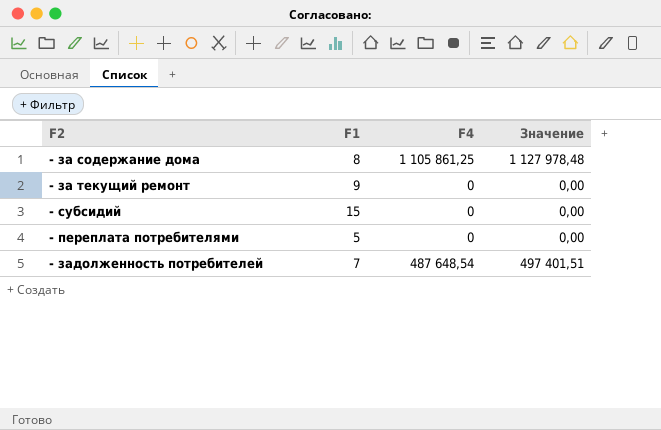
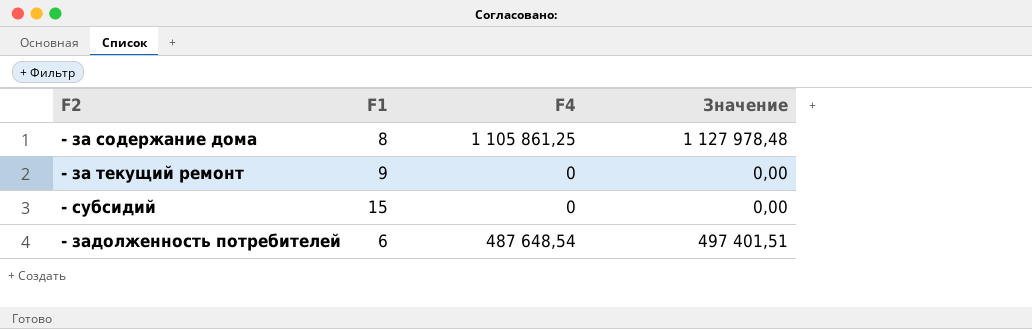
row - переплата потребителями: 5 | 0 | 0,00 -> none
- задолженность потребителей | F1: 7 -> 6

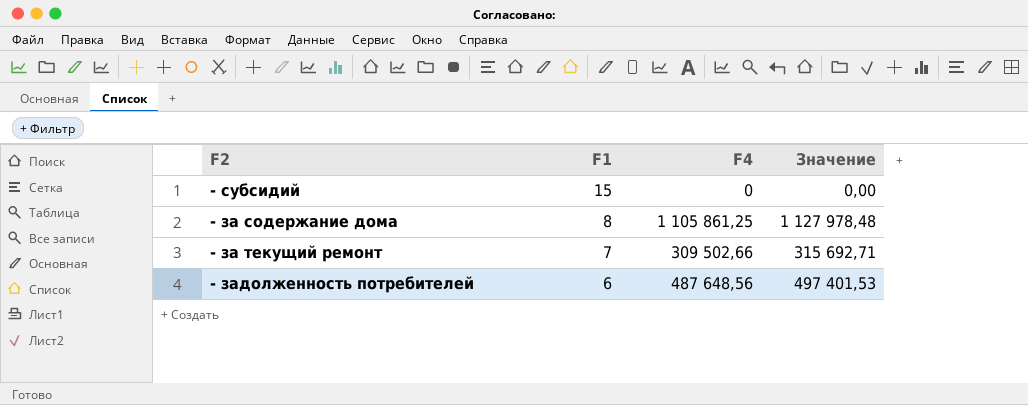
row order: none -> F1 descending
- за текущий ремонт | F1: 9 -> 7
- за текущий ремонт | F4: 0 -> 309 502,66
- за текущий ремонт | Значение: 0,00 -> 315 692,71
- задолженность потребителей | F4: 487 648,54 -> 487 648,56
- задолженность потребителей | Значение: 497 401,51 -> 497 401,53

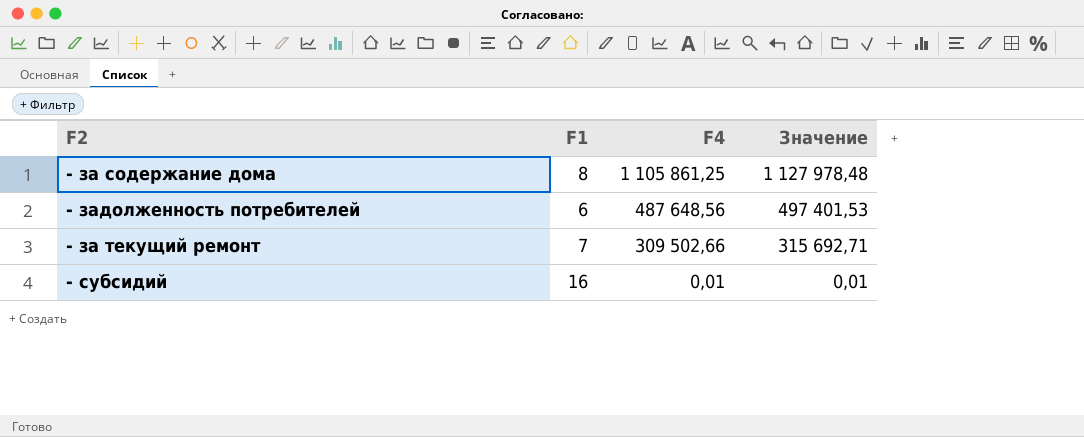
row order: F1 descending -> F4 descending
- субсидий | F1: 15 -> 16
- субсидий | F4: 0 -> 0,01
- субсидий | Значение: 0,00 -> 0,01

